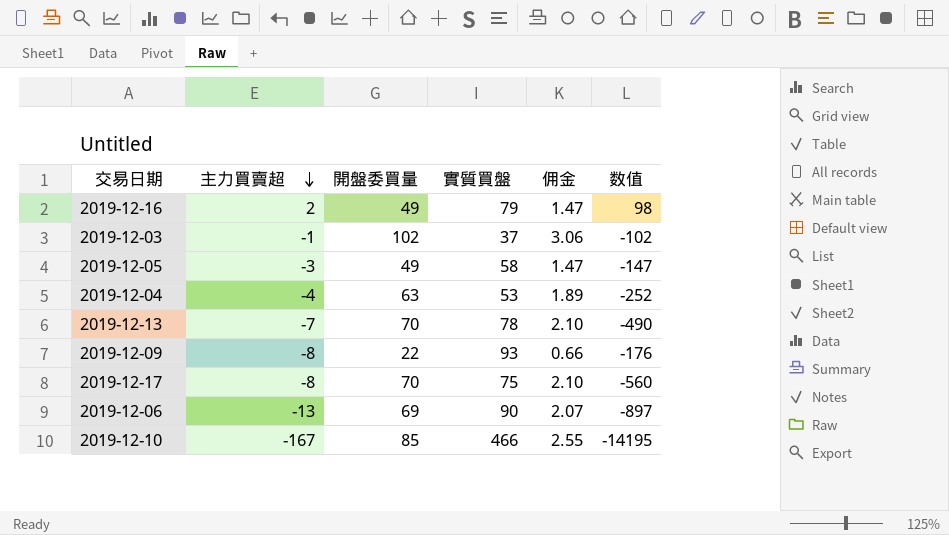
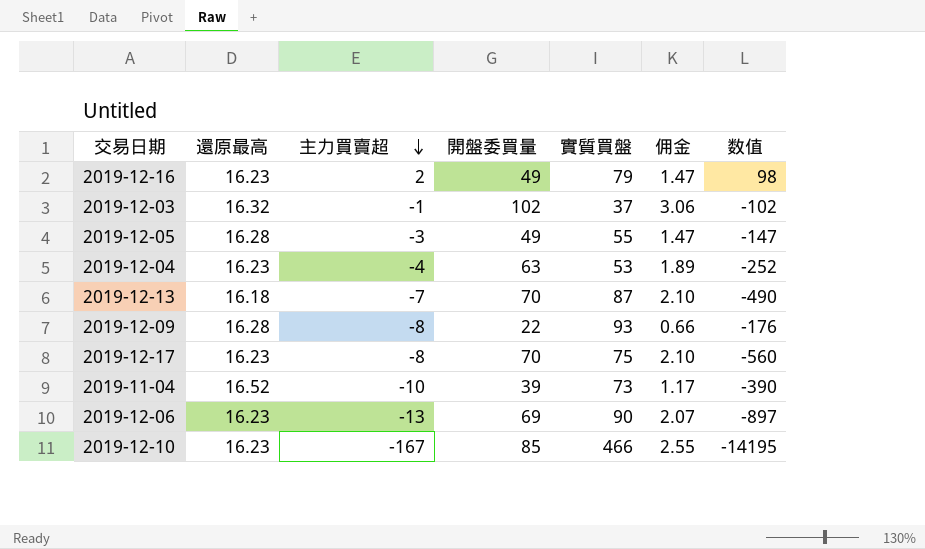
column 還原最高 | position: none -> 2
2019-12-05 | 實質買盤: 58 -> 55
2019-12-13 | 實質買盤: 78 -> 87
row 2019-11-04: none -> 16.52 | -10 | 39 | 73 | 1.17 | -390

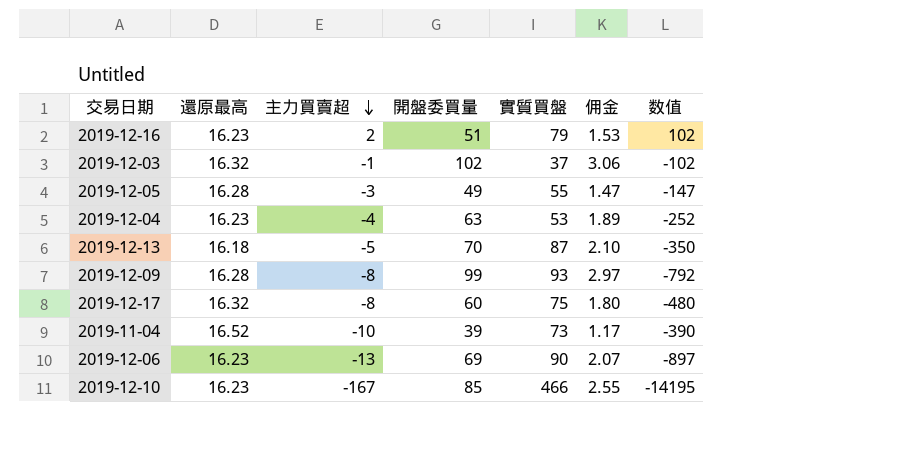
2019-12-16 | 開盤委買量: 49 -> 51
2019-12-16 | 佣金: 1.47 -> 1.53
2019-12-16 | 数值: 98 -> 102
2019-12-13 | 主力買賣超: -7 -> -5
2019-12-13 | 数值: -490 -> -350
2019-12-09 | 開盤委買量: 22 -> 99
2019-12-09 | 佣金: 0.66 -> 2.97
2019-12-09 | 数值: -176 -> -792
2019-12-17 | 還原最高: 16.23 -> 16.32
2019-12-17 | 開盤委買量: 70 -> 60
2019-12-17 | 佣金: 2.10 -> 1.80
2019-12-17 | 数值: -560 -> -480

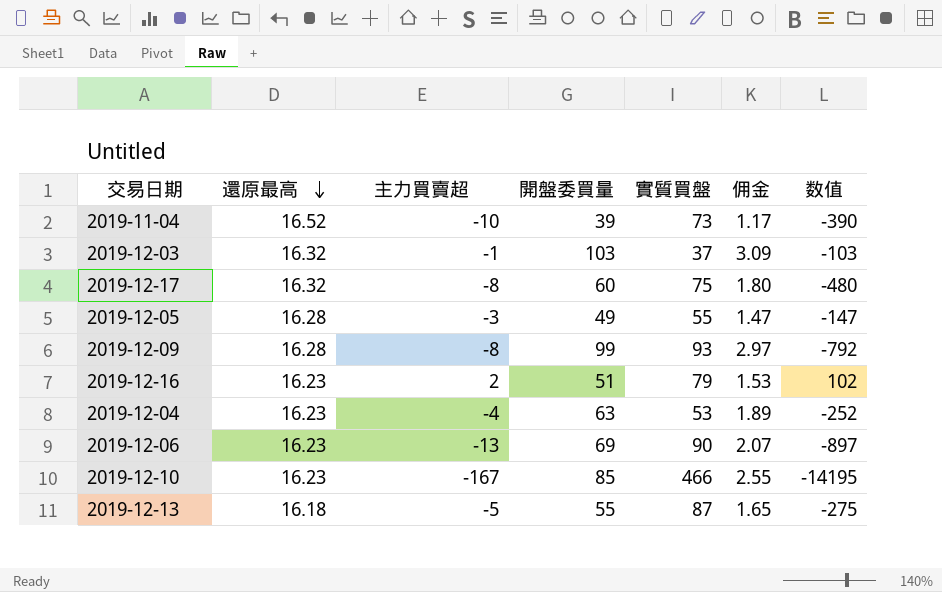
row order: 主力買賣超 descending -> 還原最高 descending
2019-12-03 | 開盤委買量: 102 -> 103
2019-12-03 | 佣金: 3.06 -> 3.09
2019-12-03 | 数值: -102 -> -103
2019-12-13 | 開盤委買量: 70 -> 55
2019-12-13 | 佣金: 2.10 -> 1.65
2019-12-13 | 数值: -350 -> -275

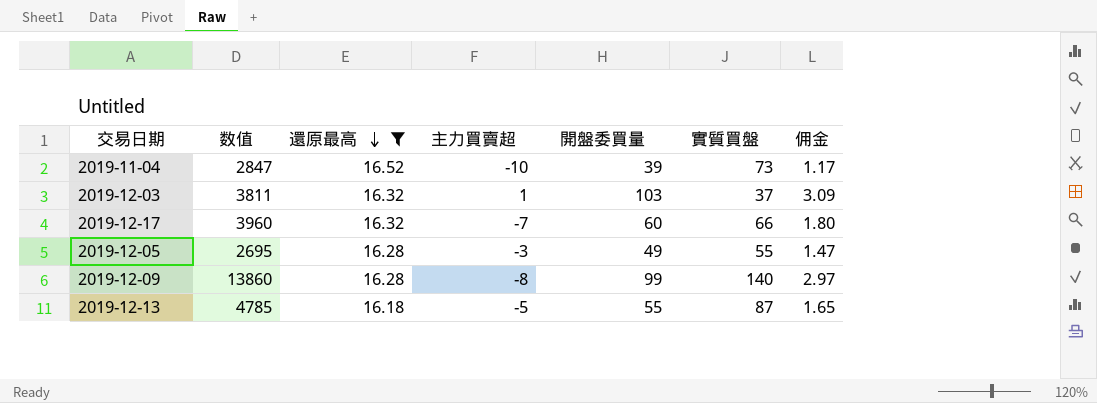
filter: none -> 還原最高 != 16.23
column 数值 | formula: [主力買賣超] * [開盤委買量] -> [開盤委買量] * [實質買盤]
column 数值 | position: 7 -> 2
2019-12-03 | 主力買賣超: -1 -> 1
2019-12-17 | 主力買賣超: -8 -> -7
2019-12-17 | 實質買盤: 75 -> 66
2019-12-09 | 實質買盤: 93 -> 140

